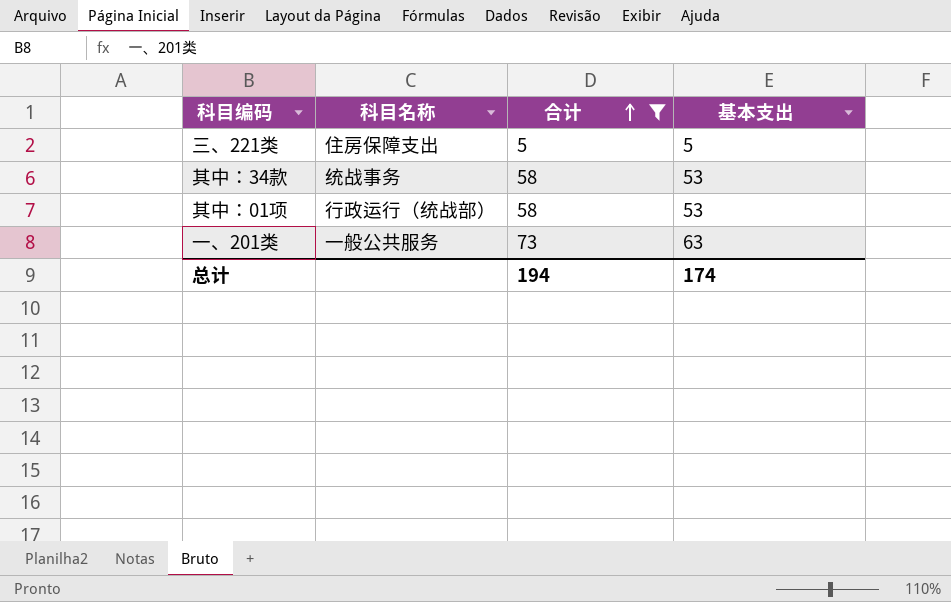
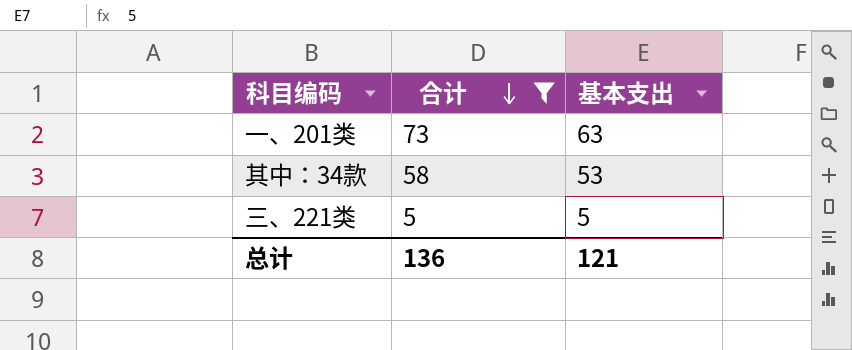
row order: 合计 ascending -> 合计 descending
column 科目名称 | position: 2 -> none
row 其中：01项: 行政运行（统战部） | 58 | 53 -> none
总计 | 合计: 194 -> 136
总计 | 基本支出: 174 -> 121

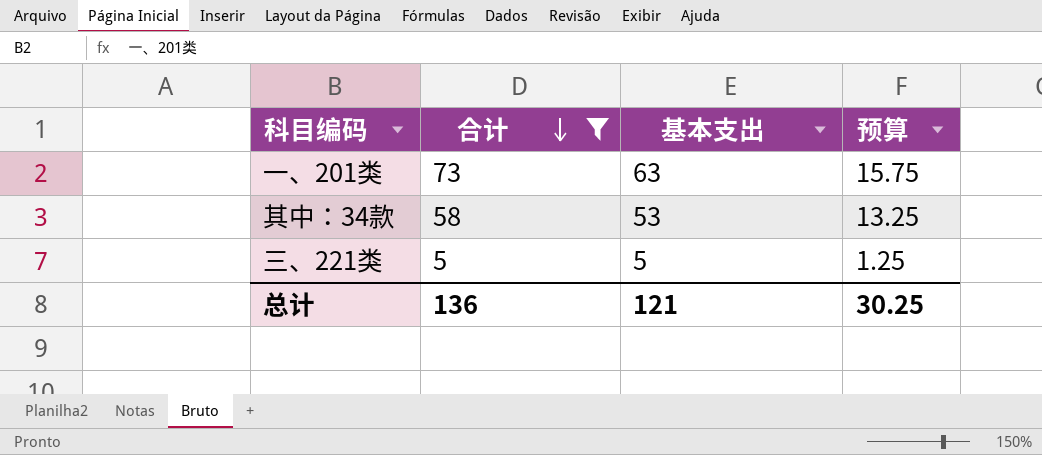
column 预算 | formula: none -> [基本支出] * 0.25

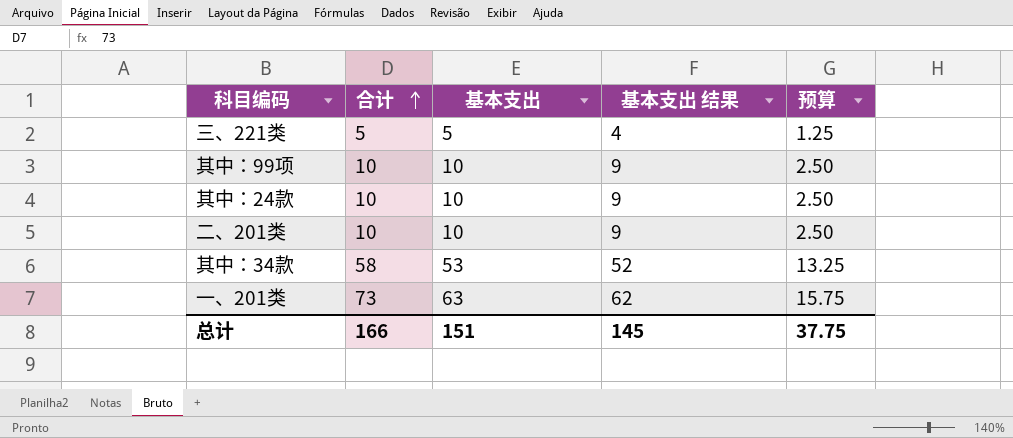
filter: 合计 != 10 -> none
row order: 合计 descending -> 合计 ascending
column 基本支出 结果 | formula: none -> [基本支出] - 1
总计 | 合计: 136 -> 166
总计 | 基本支出: 121 -> 151
总计 | 预算: 30.25 -> 37.75

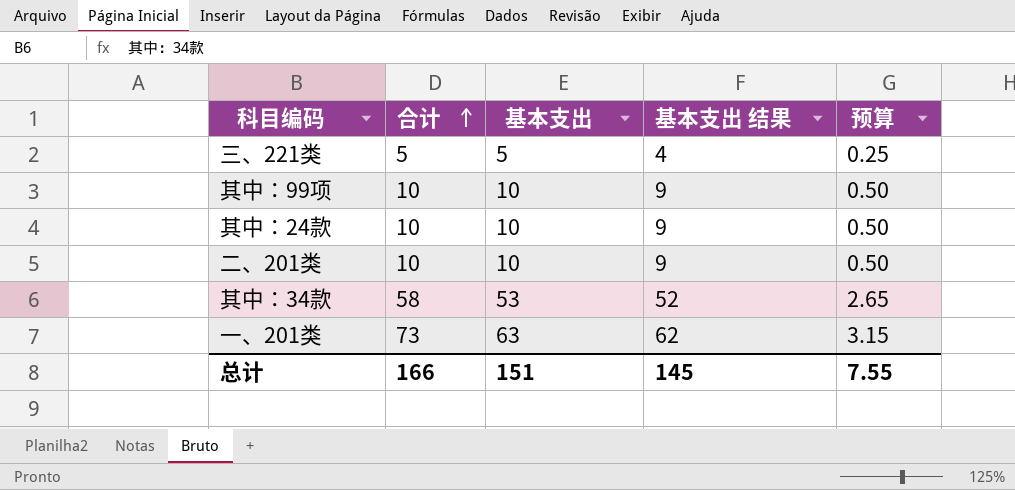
column 预算 | formula: [基本支出] * 0.25 -> [基本支出] * 0.05
总计 | 预算: 37.75 -> 7.55

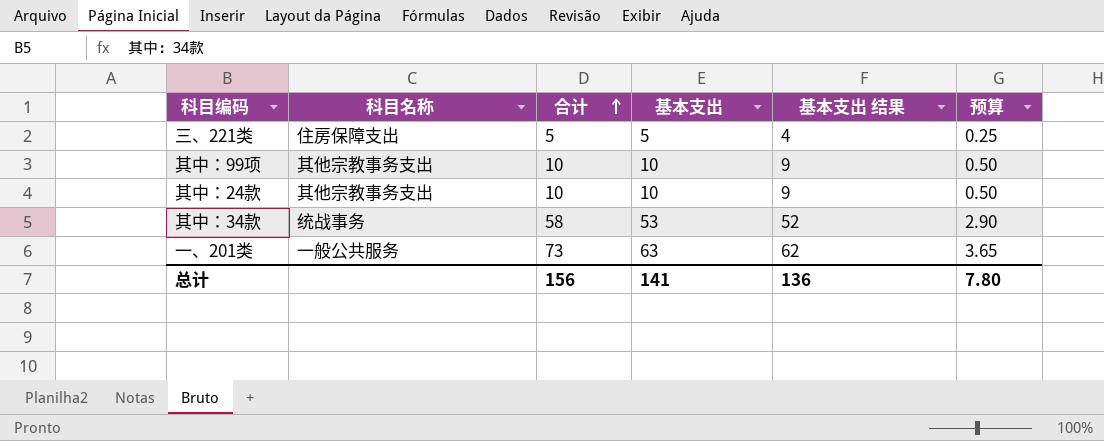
column 科目名称 | position: none -> 2
column 预算 | formula: [基本支出] * 0.05 -> [合计] * 0.05
row 二、201类: 10 | 10 | 9 | 0.50 -> none
总计 | 合计: 166 -> 156
总计 | 基本支出: 151 -> 141
总计 | 基本支出 结果: 145 -> 136
总计 | 预算: 7.55 -> 7.80

